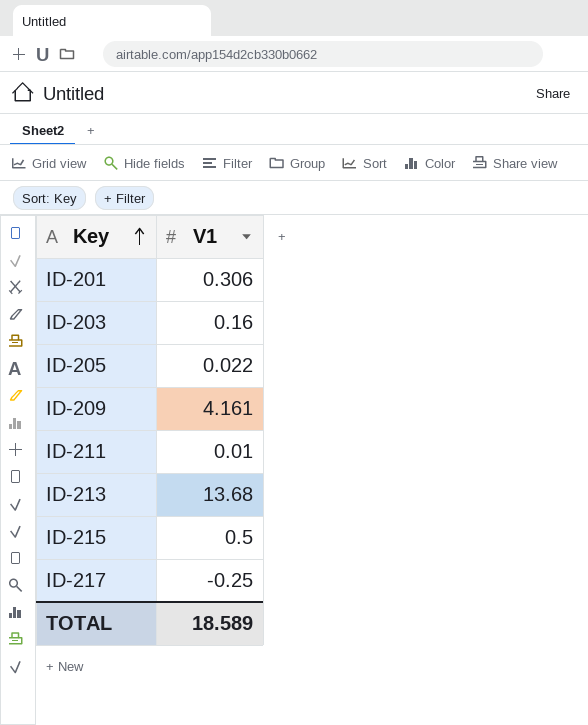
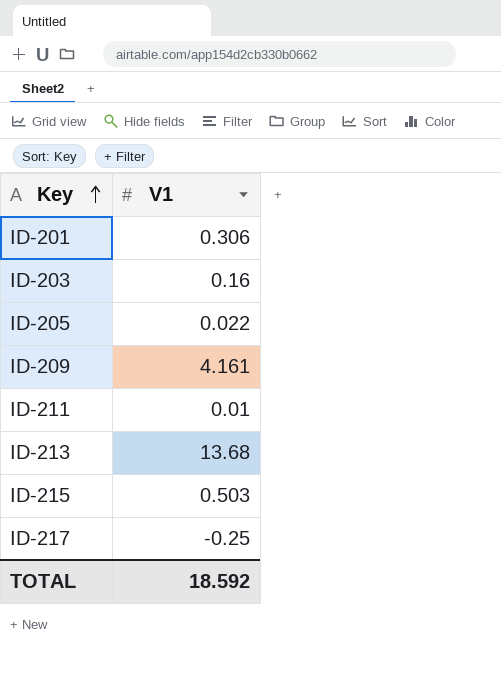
ID-215 | V1: 0.5 -> 0.503
TOTAL | V1: 18.589 -> 18.592

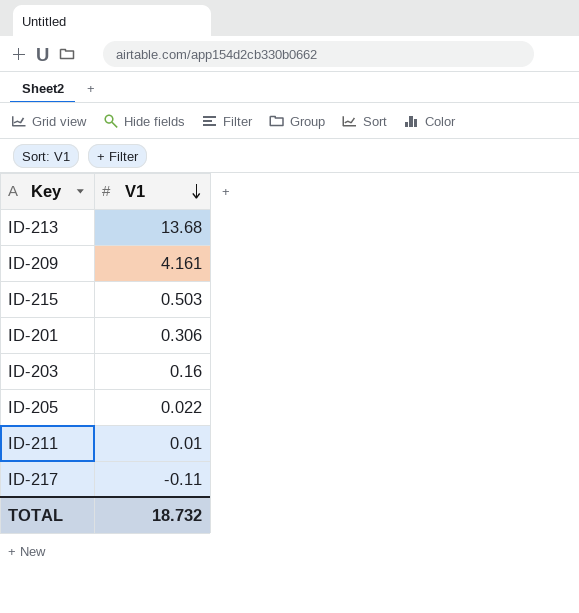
row order: Key ascending -> V1 descending
ID-217 | V1: -0.25 -> -0.11
TOTAL | V1: 18.592 -> 18.732

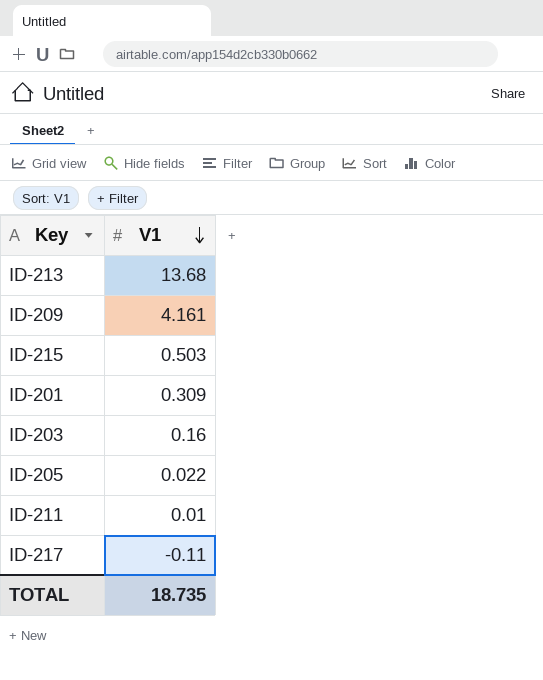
ID-201 | V1: 0.306 -> 0.309
TOTAL | V1: 18.732 -> 18.735

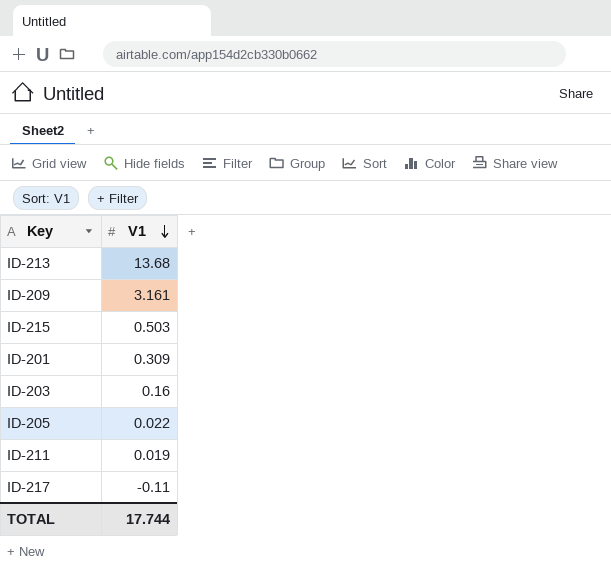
ID-209 | V1: 4.161 -> 3.161
ID-211 | V1: 0.01 -> 0.019
TOTAL | V1: 18.735 -> 17.744

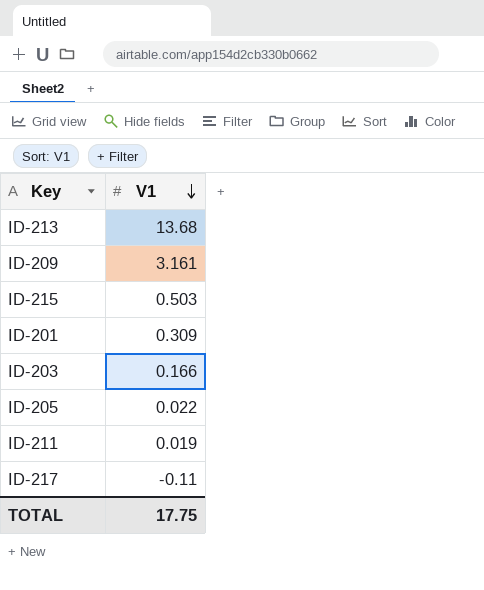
ID-203 | V1: 0.16 -> 0.166
TOTAL | V1: 17.744 -> 17.75

